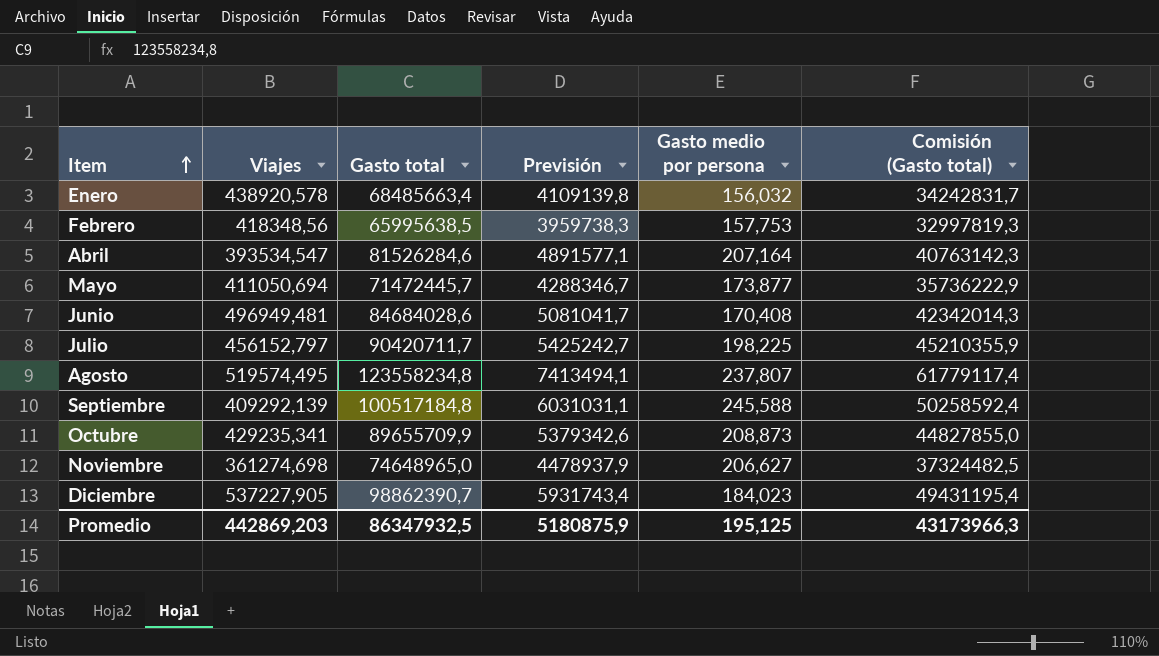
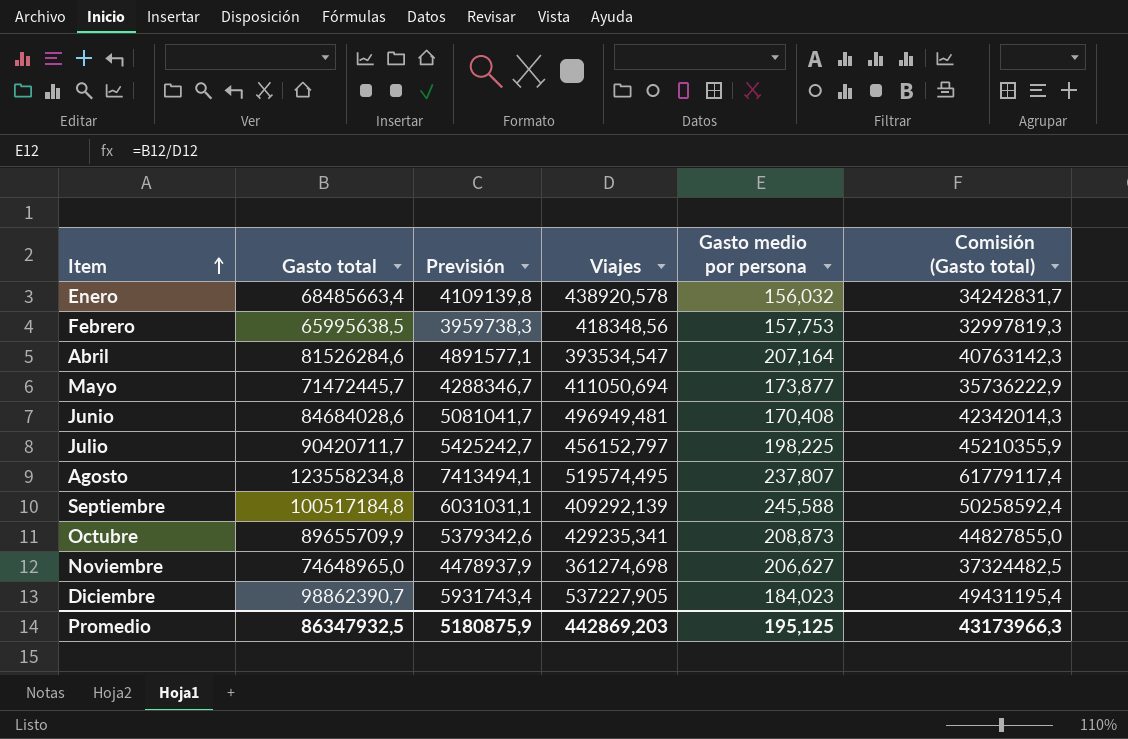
column Viajes | position: 2 -> 4

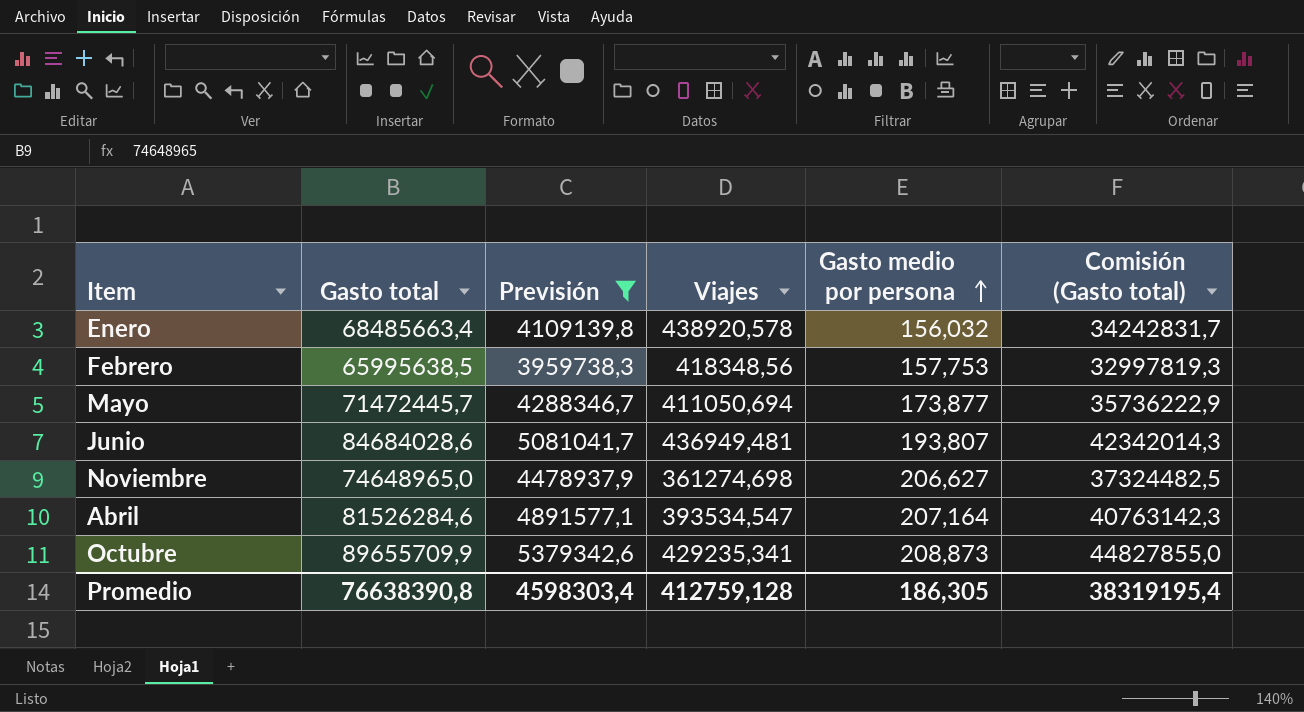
filter: none -> Previsión <= 5379342,6
row order: Item ascending -> Gasto medio por persona ascending
Junio | Viajes: 496949,481 -> 436949,481
Junio | Gasto medio por persona: 170,408 -> 193,807
Promedio | Gasto total: 86347932,5 -> 76638390,8
Promedio | Previsión: 5180875,9 -> 4598303,4
Promedio | Viajes: 442869,203 -> 412759,128
Promedio | Gasto medio por persona: 195,125 -> 186,305
Promedio | Comisión (Gasto total): 43173966,3 -> 38319195,4

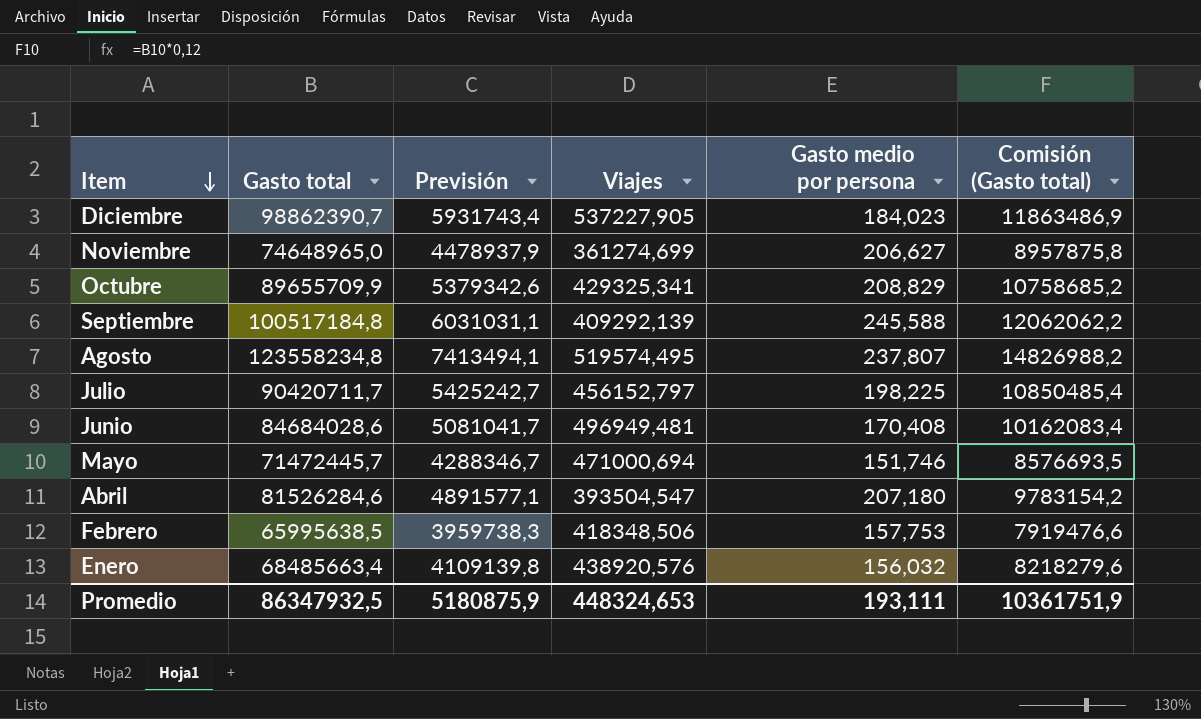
filter: Previsión <= 5379342,6 -> none
row order: Gasto medio por persona ascending -> Item descending
column Comisión (Gasto total) | formula: [Gasto total] * 0,5 -> [Gasto total] * 0,12
Noviembre | Viajes: 361274,698 -> 361274,699
Octubre | Viajes: 429235,341 -> 429325,341
Octubre | Gasto medio por persona: 208,873 -> 208,829
Junio | Viajes: 436949,481 -> 496949,481
Junio | Gasto medio por persona: 193,807 -> 170,408
Mayo | Viajes: 411050,694 -> 471000,694
Mayo | Gasto medio por persona: 173,877 -> 151,746
Abril | Viajes: 393534,547 -> 393504,547
Abril | Gasto medio por persona: 207,164 -> 207,180
Febrero | Viajes: 418348,56 -> 418348,506
Enero | Viajes: 438920,578 -> 438920,576
Promedio | Gasto total: 76638390,8 -> 86347932,5
Promedio | Previsión: 4598303,4 -> 5180875,9
Promedio | Viajes: 412759,128 -> 448324,653
Promedio | Gasto medio por persona: 186,305 -> 193,111
Promedio | Comisión (Gasto total): 38319195,4 -> 10361751,9

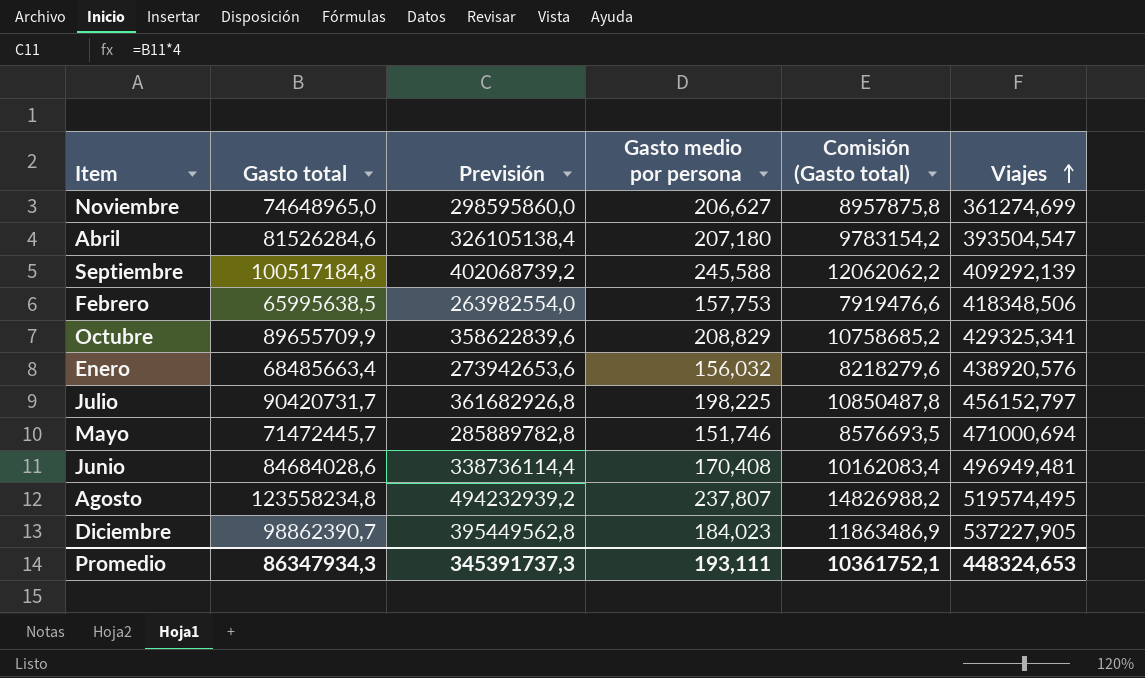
row order: Item descending -> Viajes ascending
column Previsión | formula: [Gasto total] * 0,06 -> [Gasto total] * 4
column Viajes | position: 4 -> 6
Julio | Gasto total: 90420711,7 -> 90420731,7
Julio | Comisión (Gasto total): 10850485,4 -> 10850487,8
Promedio | Gasto total: 86347932,5 -> 86347934,3
Promedio | Previsión: 5180875,9 -> 345391737,3
Promedio | Comisión (Gasto total): 10361751,9 -> 10361752,1

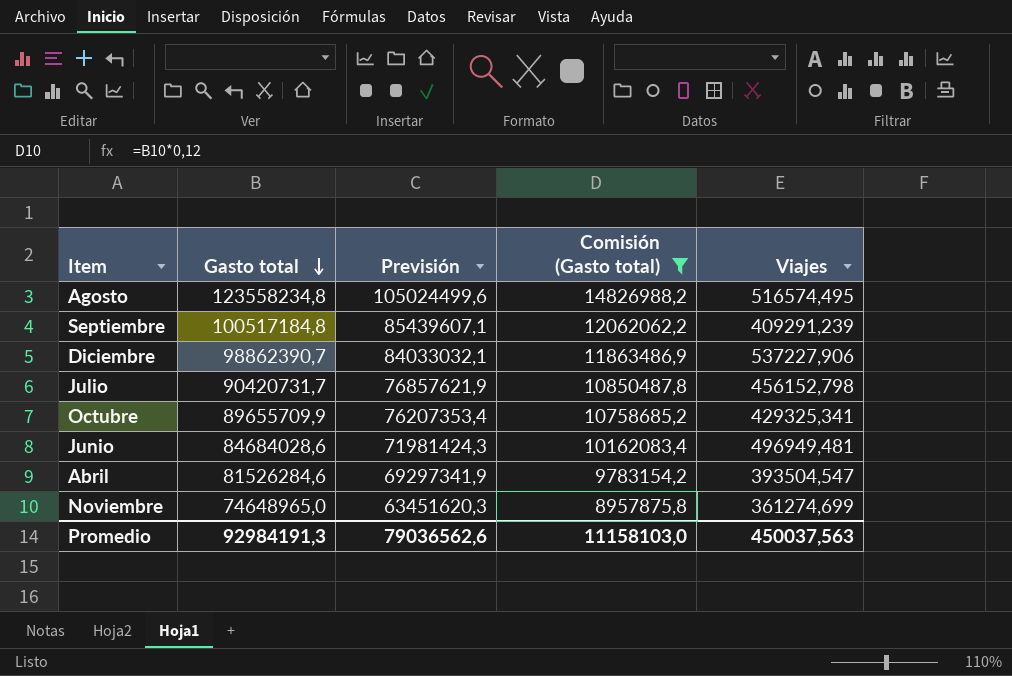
filter: none -> Comisión (Gasto total) >= 8957875,8
row order: Viajes ascending -> Gasto total descending
column Gasto medio por persona | formula: [Gasto total] / [Viajes] -> none
column Previsión | formula: [Gasto total] * 4 -> [Gasto total] * 0,85
Agosto | Viajes: 519574,495 -> 516574,495
Septiembre | Viajes: 409292,139 -> 409291,239
Diciembre | Viajes: 537227,905 -> 537227,906
Julio | Viajes: 456152,797 -> 456152,798
Promedio | Gasto total: 86347934,3 -> 92984191,3
Promedio | Previsión: 345391737,3 -> 79036562,6
Promedio | Comisión (Gasto total): 10361752,1 -> 11158103,0
Promedio | Viajes: 448324,653 -> 450037,563

